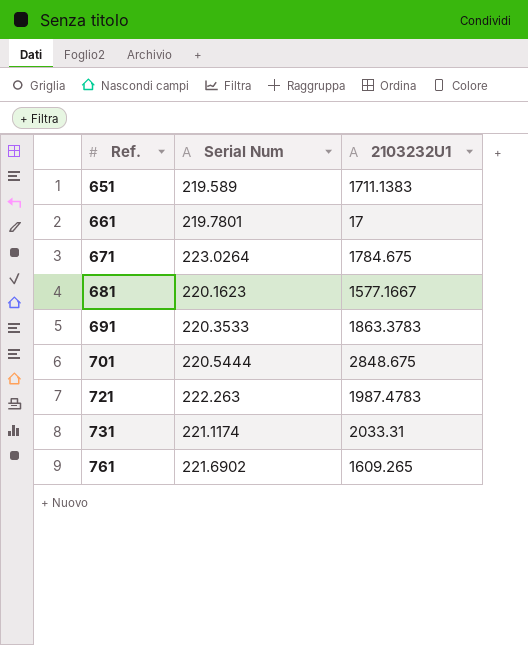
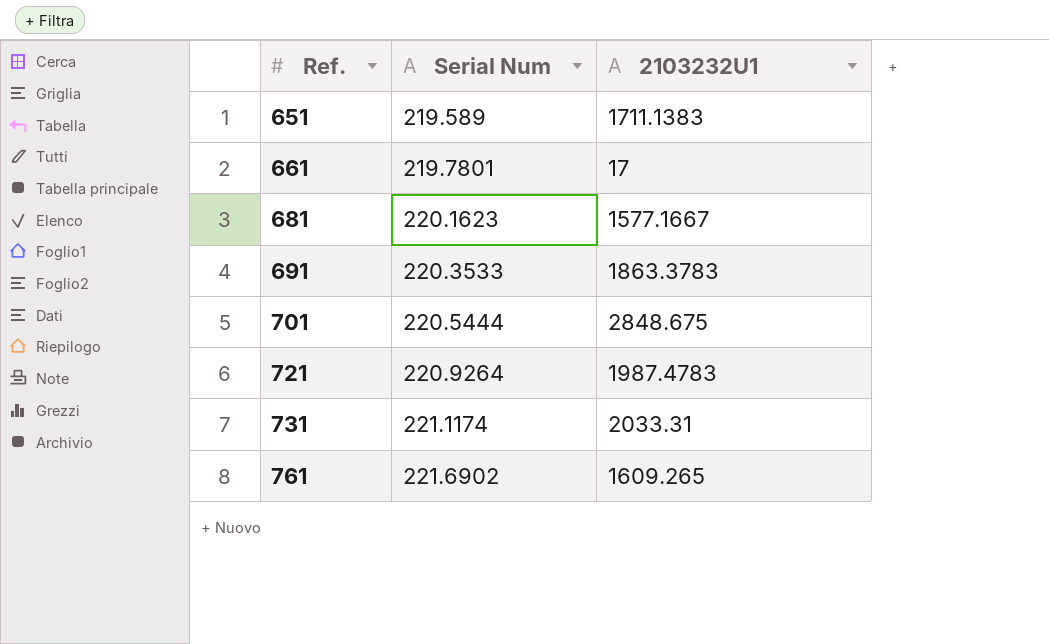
row 671: 223.0264 | 1784.675 -> none
721 | Serial Num: 222.263 -> 220.9264

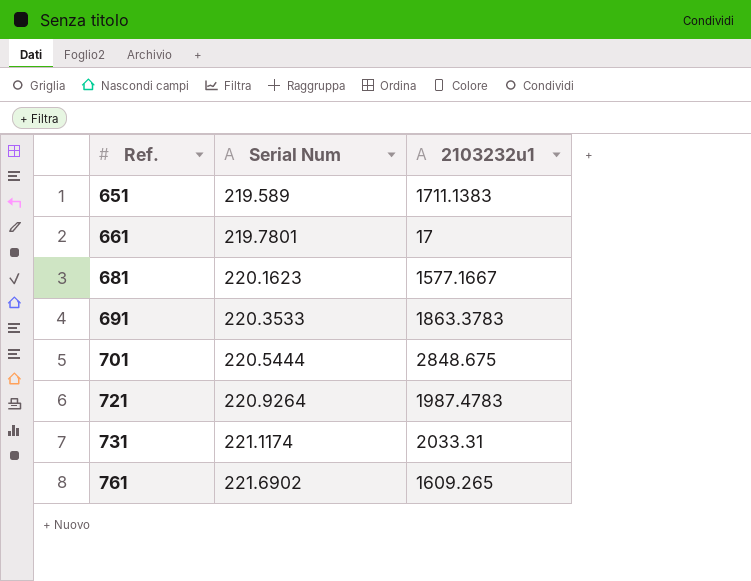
column name: 2103232U1 -> 2103232u1

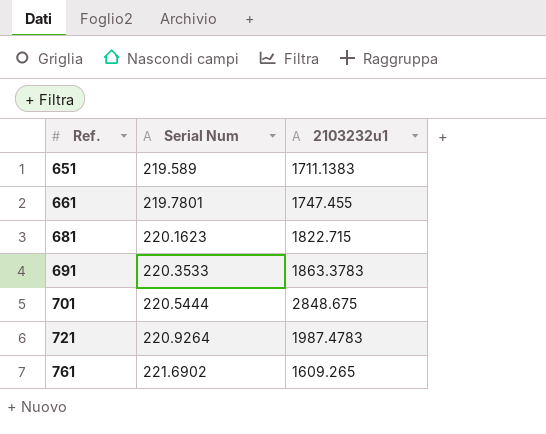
row 731: 221.1174 | 2033.31 -> none
661 | 2103232u1: 17 -> 1747.455
681 | 2103232u1: 1577.1667 -> 1822.715

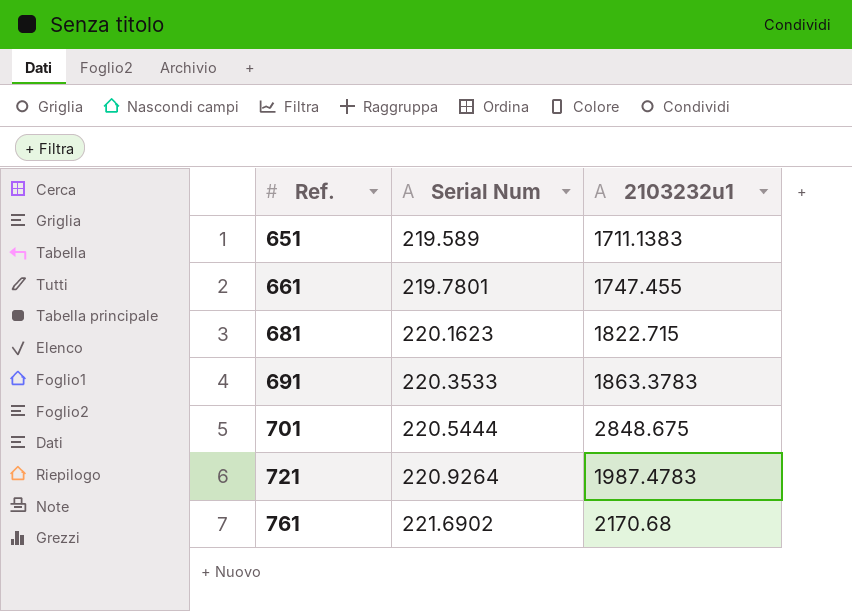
761 | 2103232u1: 1609.265 -> 2170.68

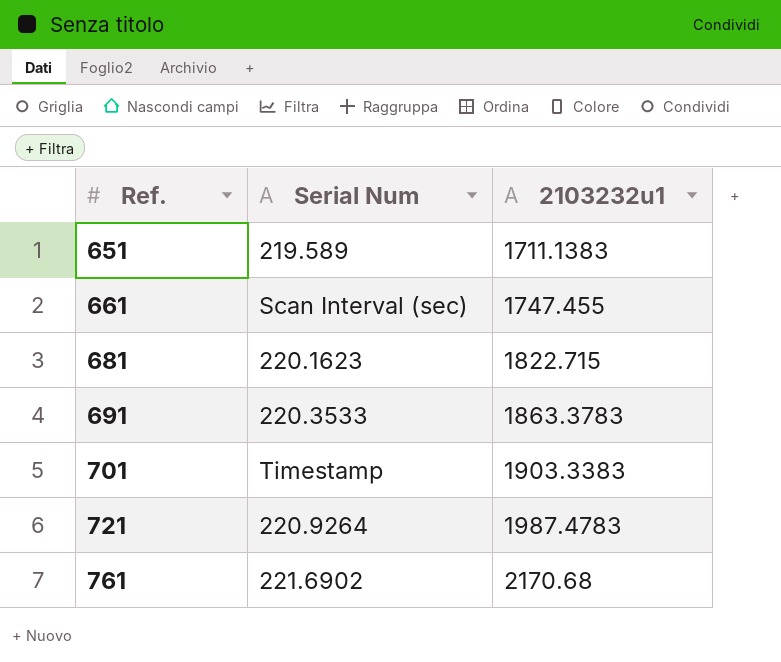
661 | Serial Num: 219.7801 -> Scan Interval (sec)
701 | Serial Num: 220.5444 -> Timestamp
701 | 2103232u1: 2848.675 -> 1903.3383

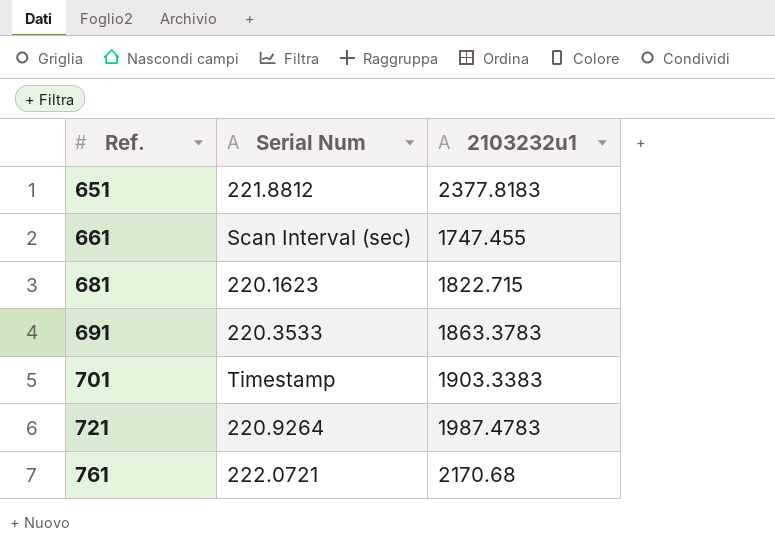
651 | Serial Num: 219.589 -> 221.8812
651 | 2103232u1: 1711.1383 -> 2377.8183
761 | Serial Num: 221.6902 -> 222.0721

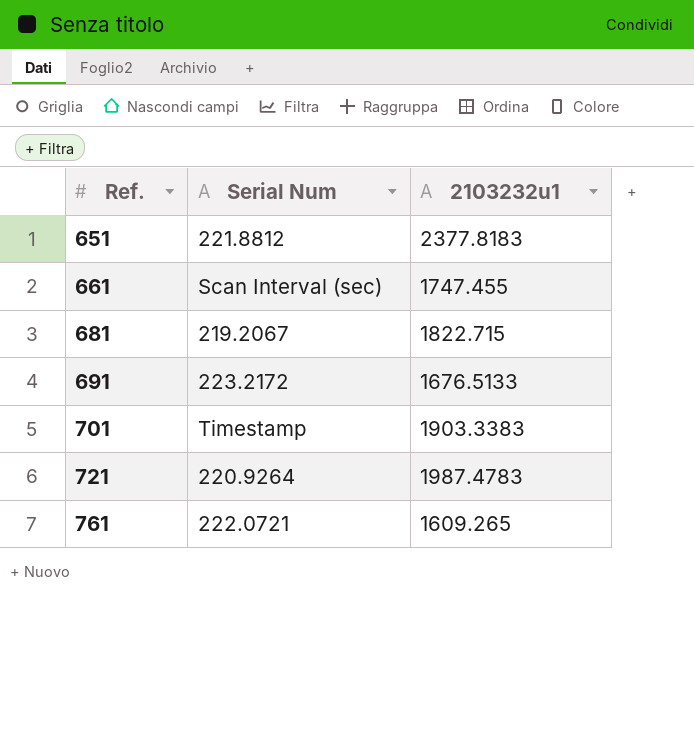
681 | Serial Num: 220.1623 -> 219.2067
691 | Serial Num: 220.3533 -> 223.2172
691 | 2103232u1: 1863.3783 -> 1676.5133
761 | 2103232u1: 2170.68 -> 1609.265

